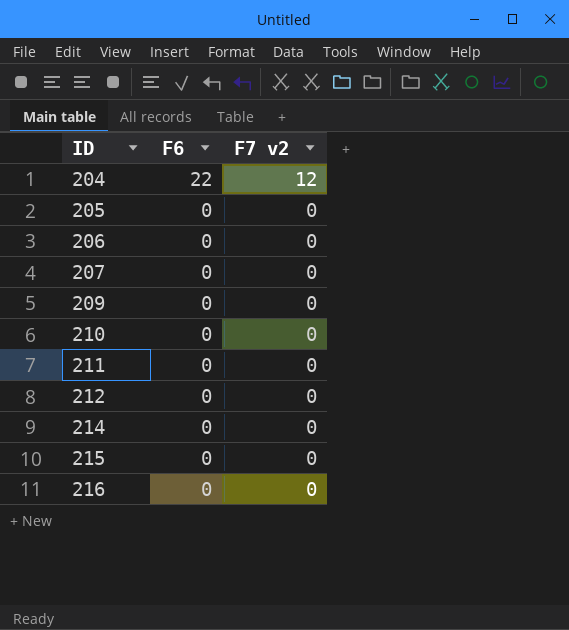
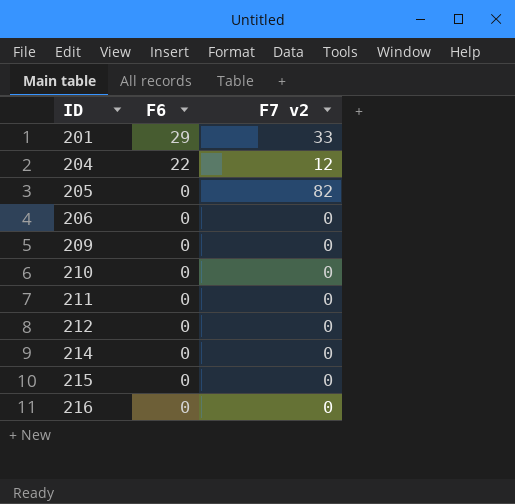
row 207: 0 | 0 -> none
row 201: none -> 29 | 33
205 | F7 v2: 0 -> 82

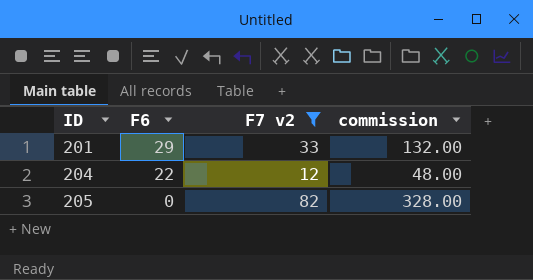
filter: none -> F7 v2 != 0
column commission | formula: none -> [F7 v2] * 4

